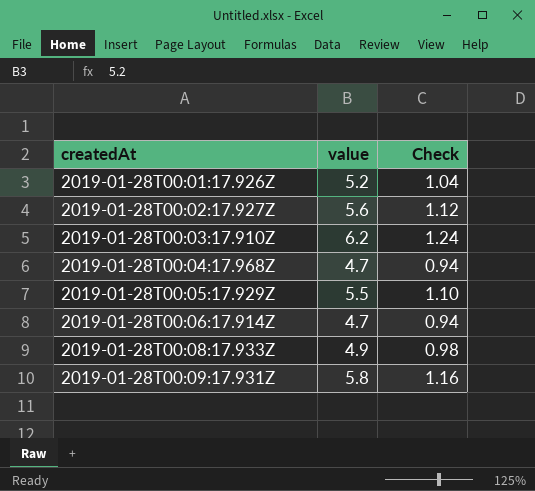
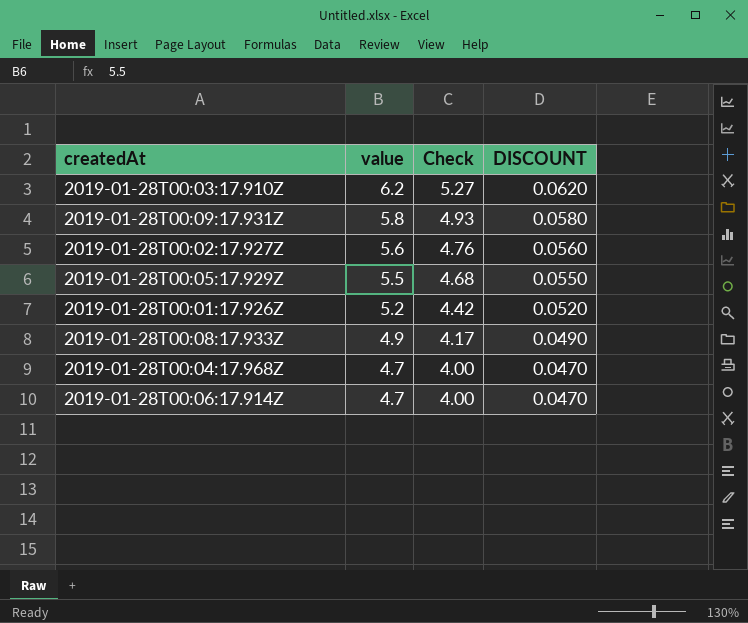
row order: createdAt ascending -> value descending
column Check | formula: [value] * 0.2 -> [value] * 0.85
column DISCOUNT | formula: none -> [value] * 0.01

